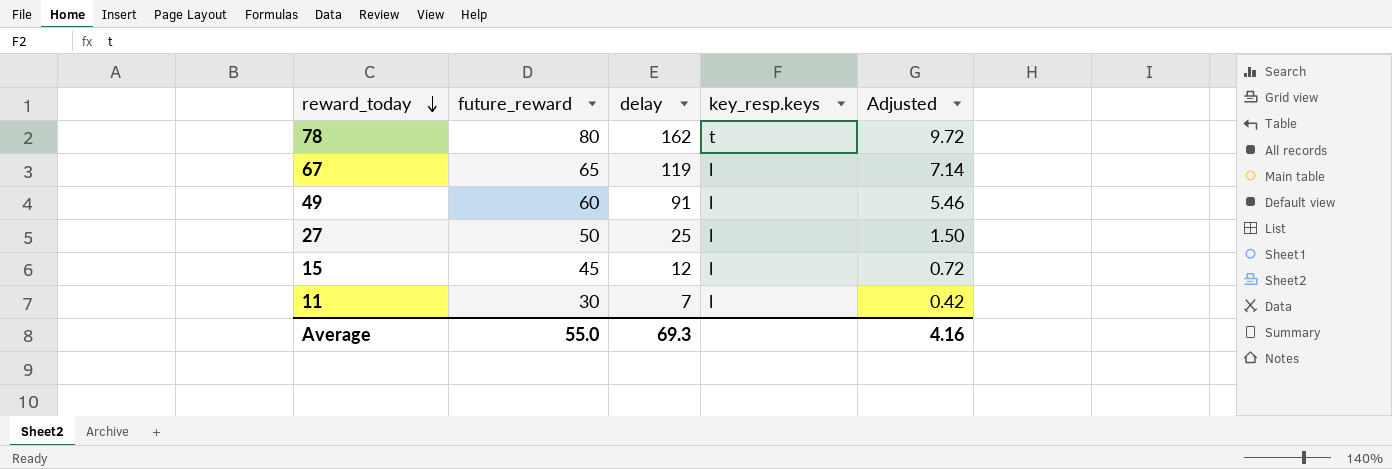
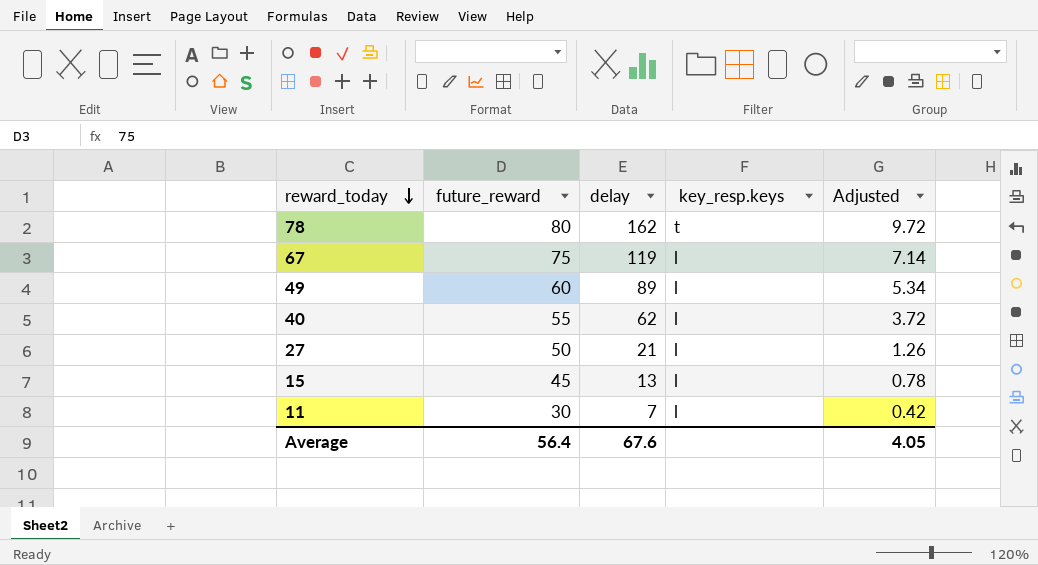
67 | future_reward: 65 -> 75
49 | delay: 91 -> 89
49 | Adjusted: 5.46 -> 5.34
row 40: none -> 55 | 62 | l | 3.72
27 | delay: 25 -> 21
27 | Adjusted: 1.50 -> 1.26
15 | delay: 12 -> 13
15 | Adjusted: 0.72 -> 0.78
Average | future_reward: 55.0 -> 56.4
Average | delay: 69.3 -> 67.6
Average | Adjusted: 4.16 -> 4.05

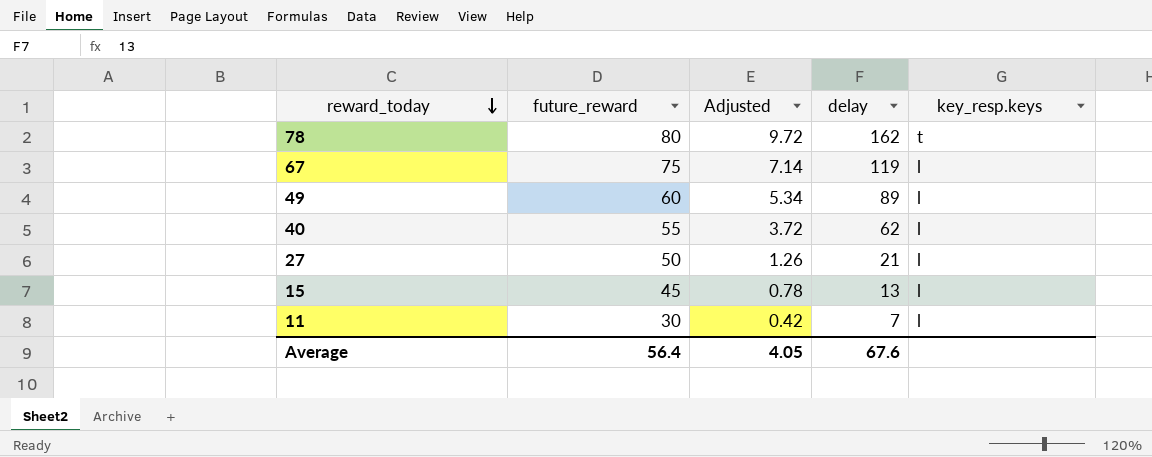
column Adjusted | position: 5 -> 3

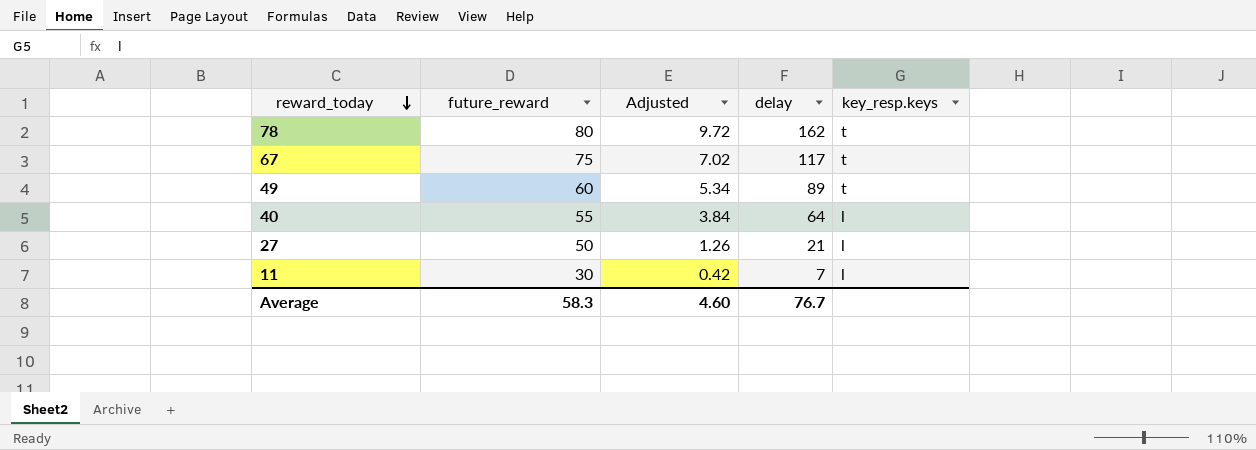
row 15: 45 | 0.78 | 13 | l -> none
67 | Adjusted: 7.14 -> 7.02
67 | delay: 119 -> 117
67 | key_resp.keys: l -> t
49 | key_resp.keys: l -> t
40 | Adjusted: 3.72 -> 3.84
40 | delay: 62 -> 64
Average | future_reward: 56.4 -> 58.3
Average | Adjusted: 4.05 -> 4.60
Average | delay: 67.6 -> 76.7

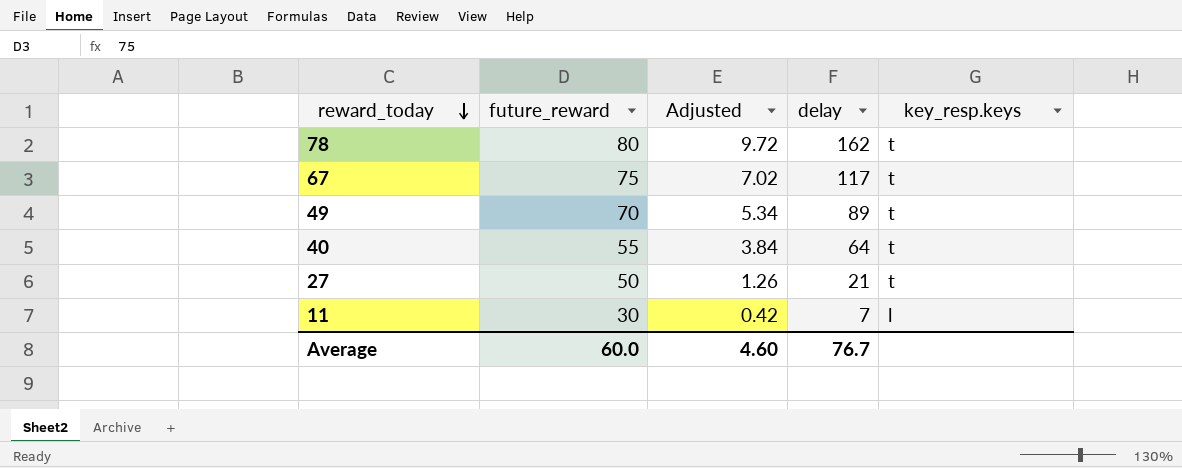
49 | future_reward: 60 -> 70
40 | key_resp.keys: l -> t
27 | key_resp.keys: l -> t
Average | future_reward: 58.3 -> 60.0

